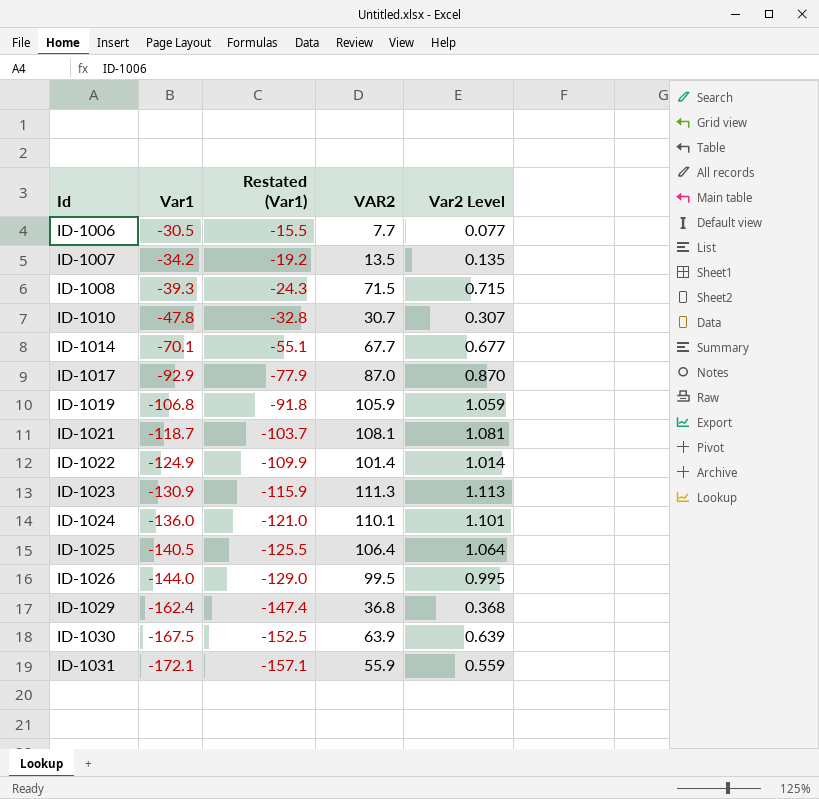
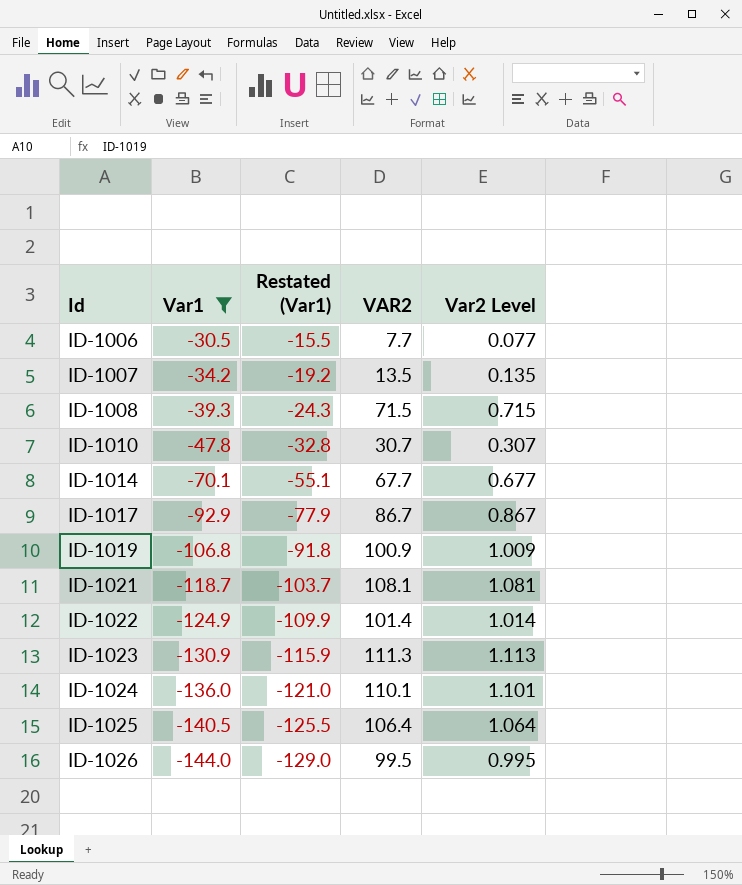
filter: none -> Var1 >= -144.0
ID-1017 | VAR2: 87.0 -> 86.7
ID-1017 | Var2 Level: 0.870 -> 0.867
ID-1019 | VAR2: 105.9 -> 100.9
ID-1019 | Var2 Level: 1.059 -> 1.009

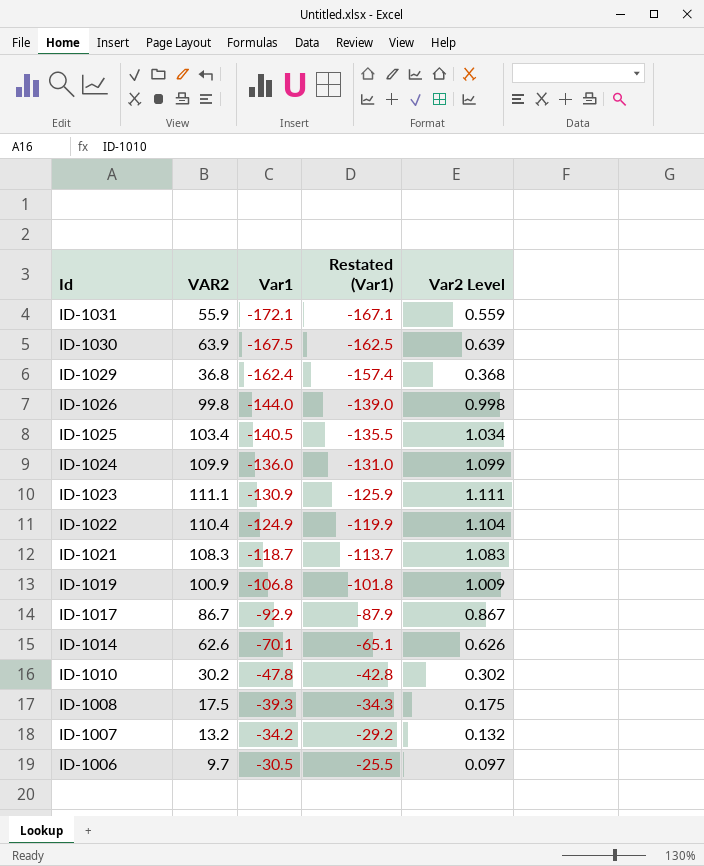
filter: Var1 >= -144.0 -> none
row order: Id ascending -> Id descending
column VAR2 | position: 4 -> 2
column Restated (Var1) | formula: [Var1] + 15 -> [Var1] + 5
ID-1026 | VAR2: 99.5 -> 99.8
ID-1026 | Var2 Level: 0.995 -> 0.998
ID-1025 | VAR2: 106.4 -> 103.4
ID-1025 | Var2 Level: 1.064 -> 1.034
ID-1024 | VAR2: 110.1 -> 109.9
ID-1024 | Var2 Level: 1.101 -> 1.099
ID-1023 | VAR2: 111.3 -> 111.1
ID-1023 | Var2 Level: 1.113 -> 1.111
ID-1022 | VAR2: 101.4 -> 110.4
ID-1022 | Var2 Level: 1.014 -> 1.104
ID-1021 | VAR2: 108.1 -> 108.3
ID-1021 | Var2 Level: 1.081 -> 1.083
ID-1014 | VAR2: 67.7 -> 62.6
ID-1014 | Var2 Level: 0.677 -> 0.626
ID-1010 | VAR2: 30.7 -> 30.2
ID-1010 | Var2 Level: 0.307 -> 0.302
ID-1008 | VAR2: 71.5 -> 17.5
ID-1008 | Var2 Level: 0.715 -> 0.175
ID-1007 | VAR2: 13.5 -> 13.2
ID-1007 | Var2 Level: 0.135 -> 0.132
ID-1006 | VAR2: 7.7 -> 9.7
ID-1006 | Var2 Level: 0.077 -> 0.097

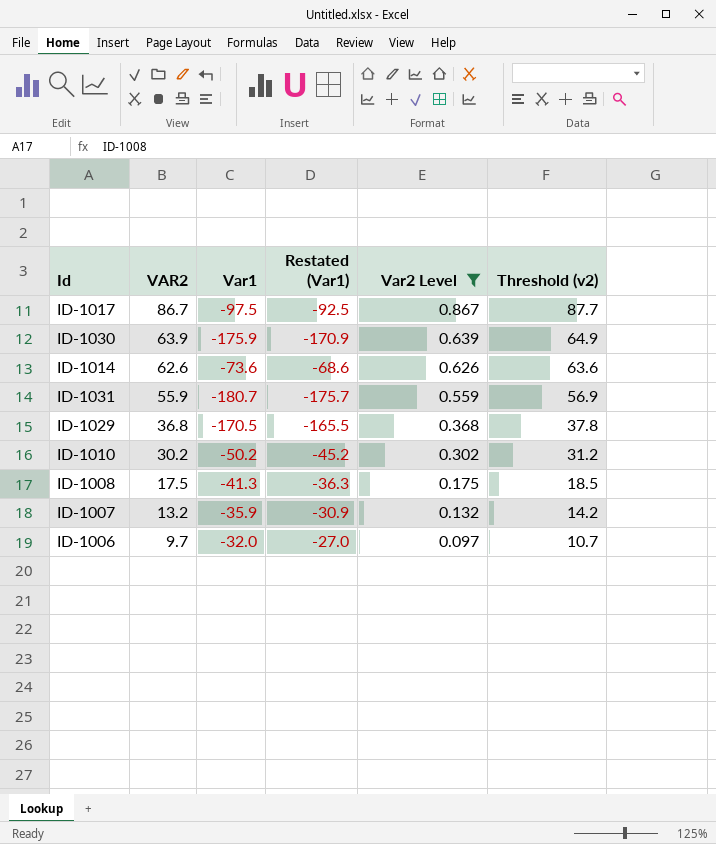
filter: none -> Var2 Level <= 0.867
row order: Id descending -> VAR2 descending
column Threshold (v2) | formula: none -> [VAR2] + 1
ID-1017 | Var1: -92.9 -> -97.5
ID-1017 | Restated (Var1): -87.9 -> -92.5
ID-1030 | Var1: -167.5 -> -175.9
ID-1030 | Restated (Var1): -162.5 -> -170.9
ID-1014 | Var1: -70.1 -> -73.6
ID-1014 | Restated (Var1): -65.1 -> -68.6
ID-1031 | Var1: -172.1 -> -180.7
ID-1031 | Restated (Var1): -167.1 -> -175.7
ID-1029 | Var1: -162.4 -> -170.5
ID-1029 | Restated (Var1): -157.4 -> -165.5
ID-1010 | Var1: -47.8 -> -50.2
ID-1010 | Restated (Var1): -42.8 -> -45.2
ID-1008 | Var1: -39.3 -> -41.3
ID-1008 | Restated (Var1): -34.3 -> -36.3
ID-1007 | Var1: -34.2 -> -35.9
ID-1007 | Restated (Var1): -29.2 -> -30.9
ID-1006 | Var1: -30.5 -> -32.0
ID-1006 | Restated (Var1): -25.5 -> -27.0

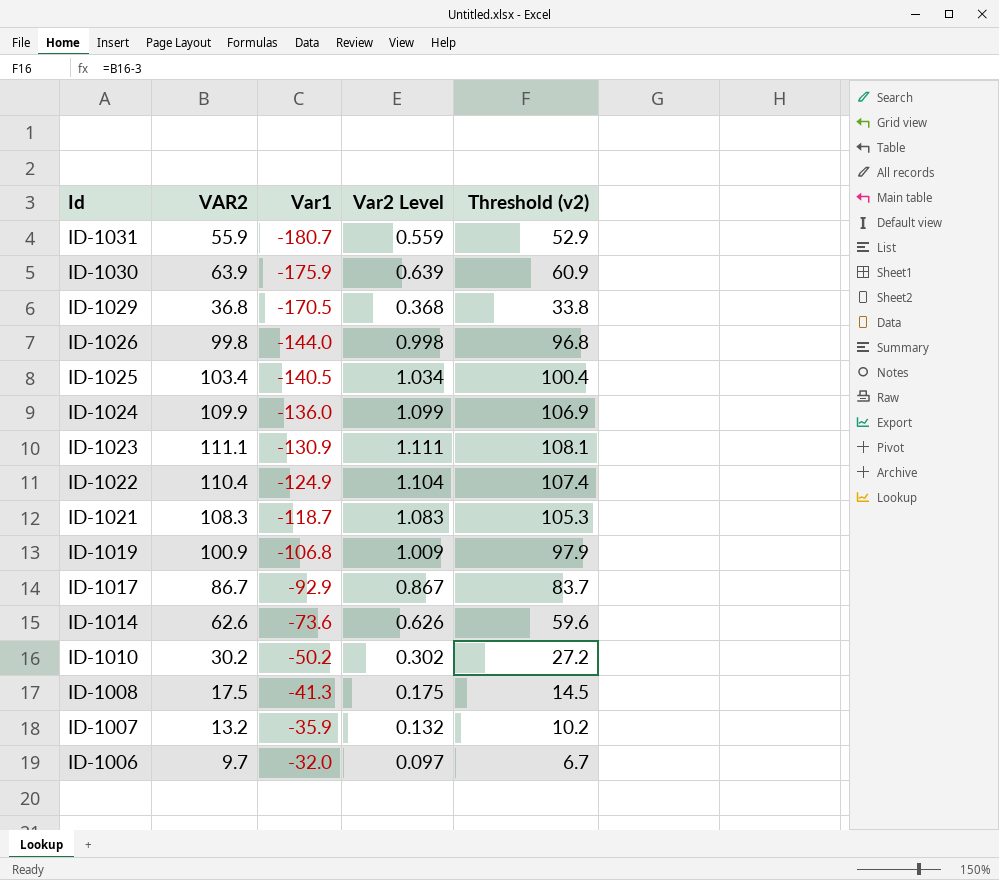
filter: Var2 Level <= 0.867 -> none
row order: VAR2 descending -> Id descending
column Restated (Var1) | formula: [Var1] + 5 -> none
column Threshold (v2) | formula: [VAR2] + 1 -> [VAR2] - 3
ID-1017 | Var1: -97.5 -> -92.9

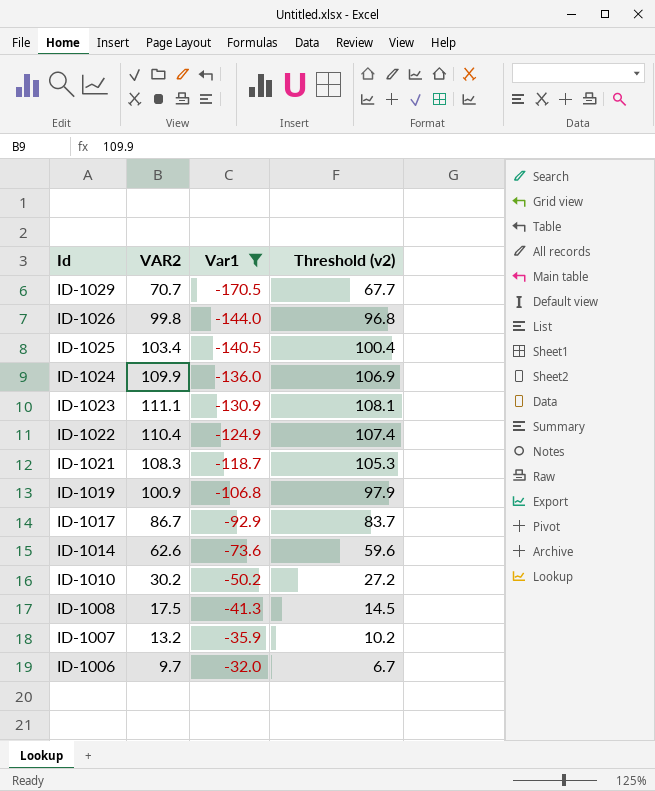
filter: none -> Var1 >= -170.5
column Var2 Level | formula: [VAR2] * 0.01 -> none
ID-1029 | VAR2: 36.8 -> 70.7
ID-1029 | Threshold (v2): 33.8 -> 67.7

